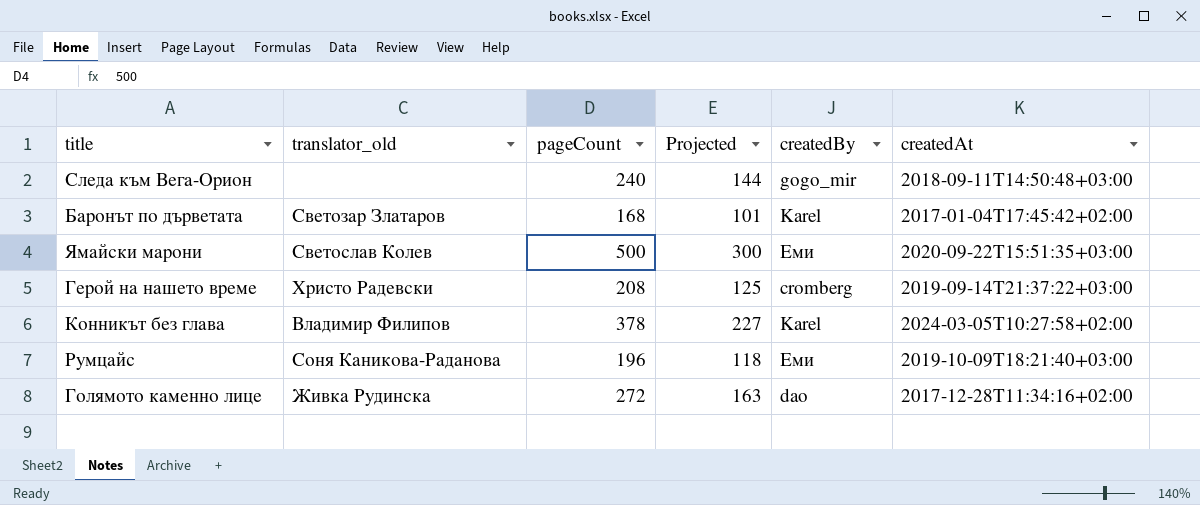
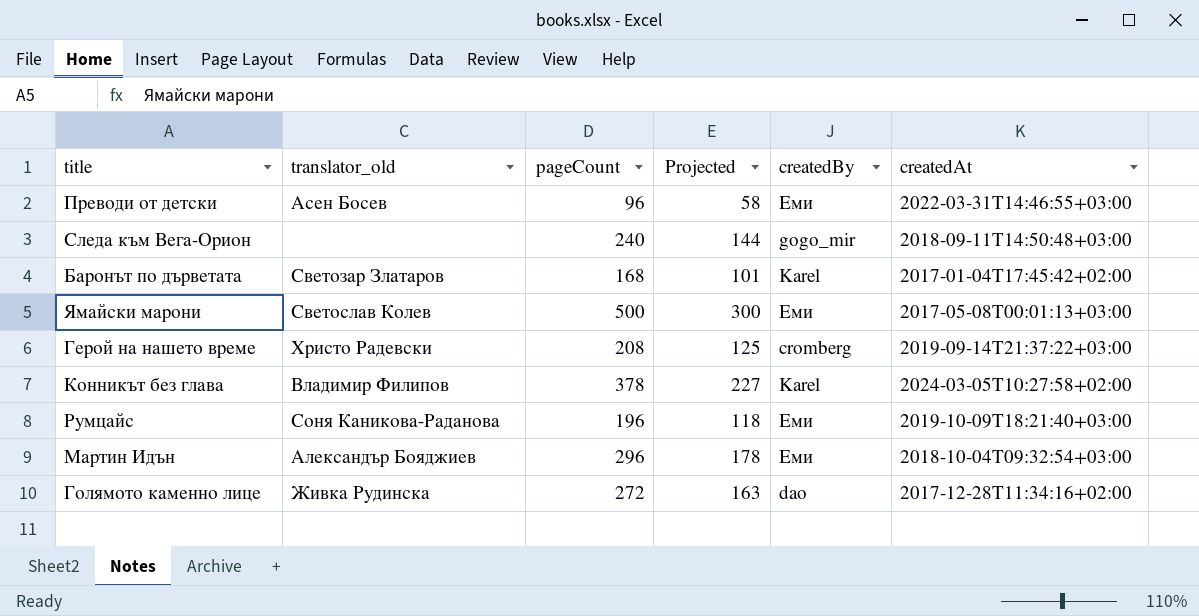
row Преводи от детски: none -> Асен Босев | 96 | 58 | Еми | 2022-03-31T14:46:55+03:00
Ямайски марони | createdAt: 2020-09-22T15:51:35+03:00 -> 2017-05-08T00:01:13+03:00
row Мартин Идън: none -> Александър Бояджиев | 296 | 178 | Еми | 2018-10-04T09:32:54+03:00

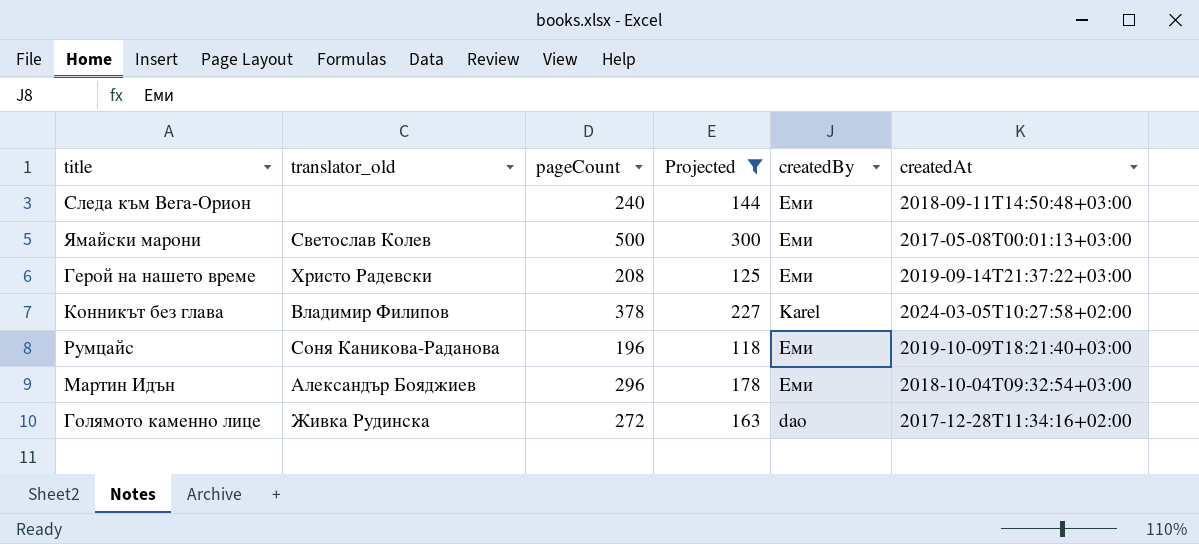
filter: none -> Projected >= 118
Следа към Вега-Орион | createdBy: gogo_mir -> Еми
Герой на нашето време | createdBy: cromberg -> Еми

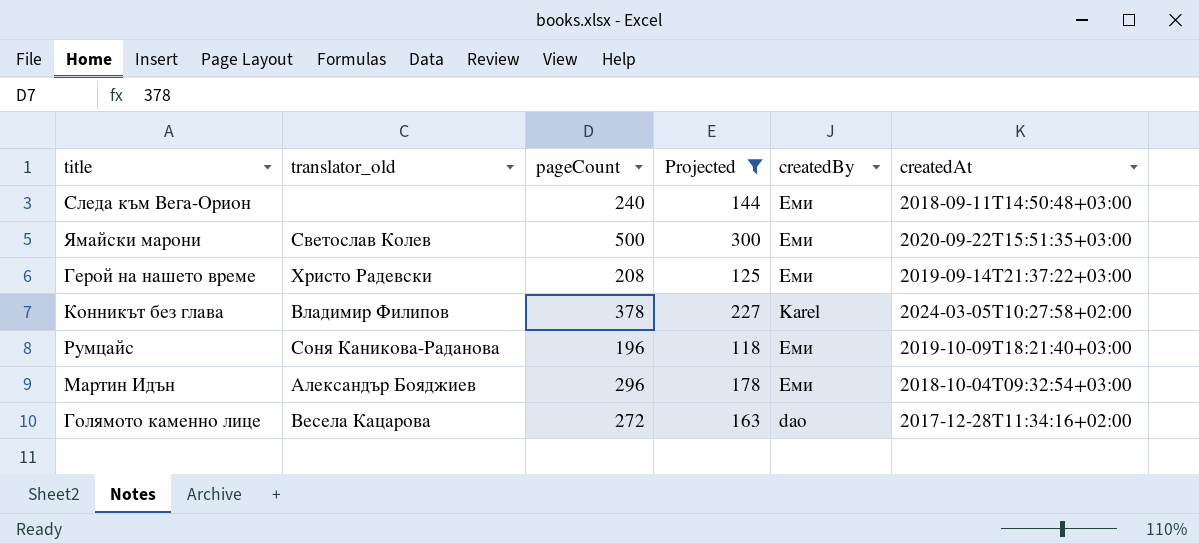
Ямайски марони | createdAt: 2017-05-08T00:01:13+03:00 -> 2020-09-22T15:51:35+03:00
Голямото каменно лице | translator_old: Живка Рудинска -> Весела Кацарова

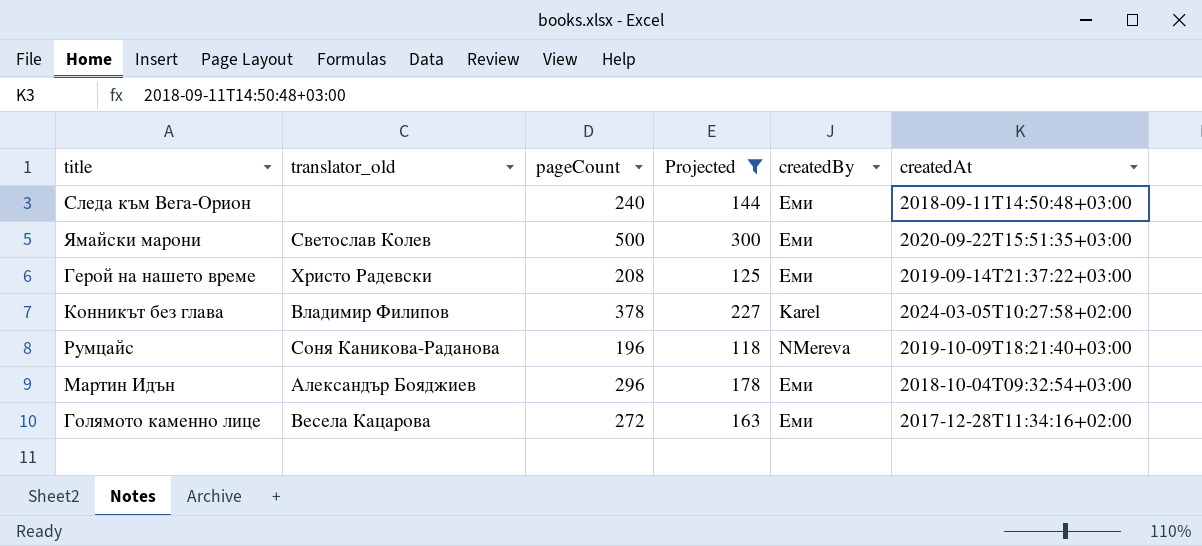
Румцайс | createdBy: Еми -> NMereva
Голямото каменно лице | createdBy: dao -> Еми

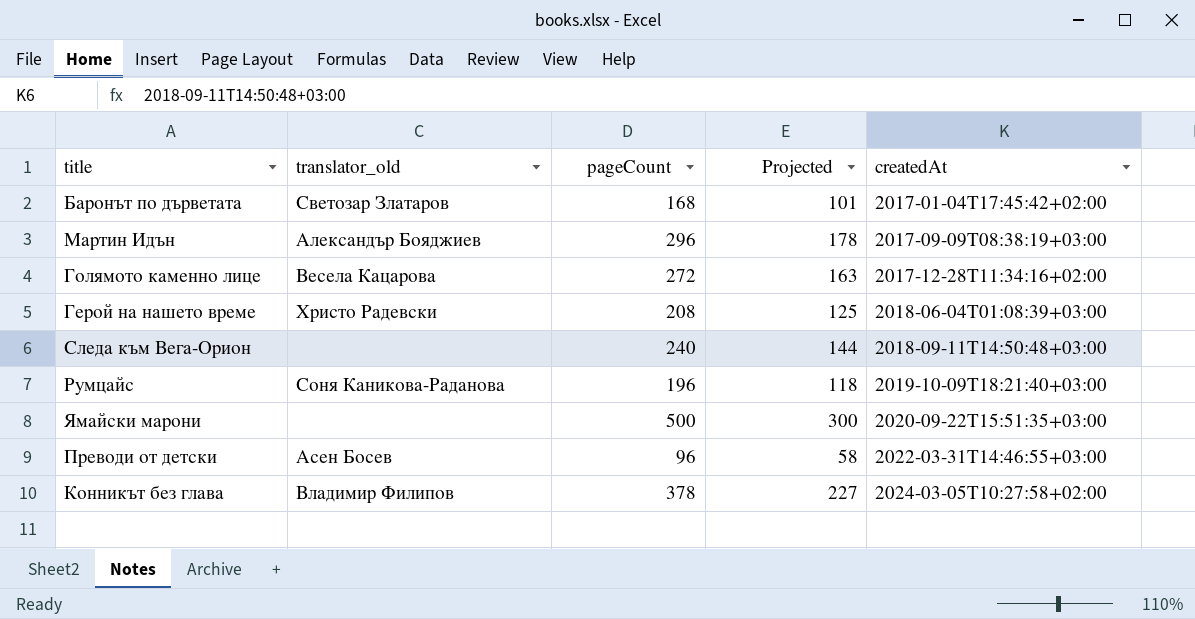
filter: Projected >= 118 -> none
row order: none -> createdAt ascending
column createdBy | position: 5 -> none
Мартин Идън | createdAt: 2018-10-04T09:32:54+03:00 -> 2017-09-09T08:38:19+03:00
Герой на нашето време | createdAt: 2019-09-14T21:37:22+03:00 -> 2018-06-04T01:08:39+03:00
Ямайски марони | translator_old: Светослав Колев -> none

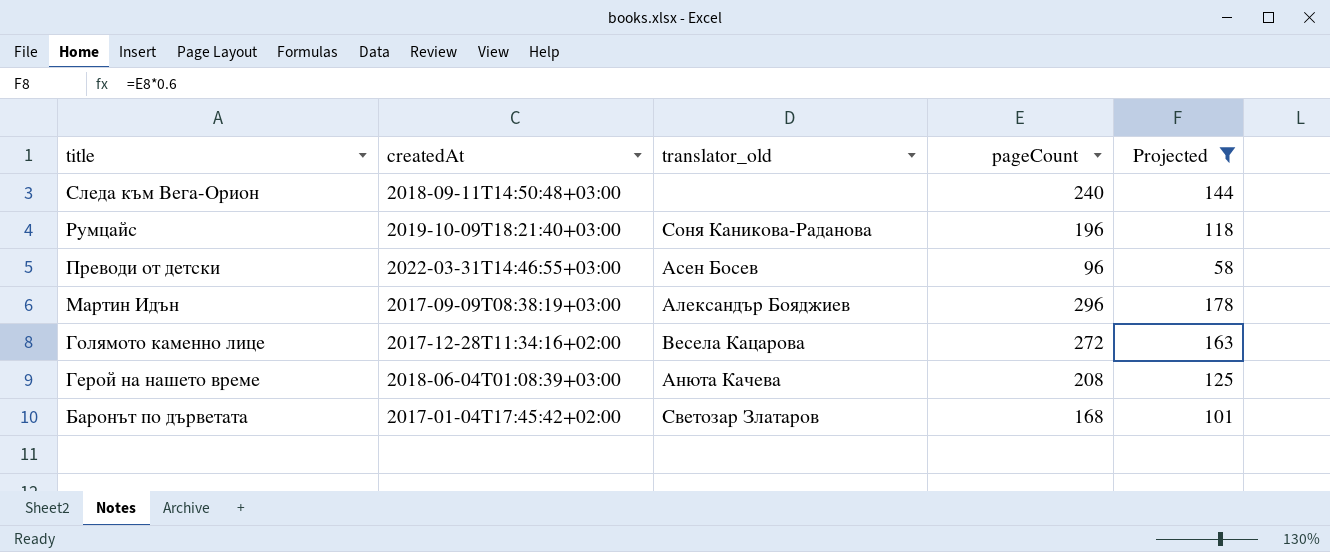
filter: none -> Projected <= 178
row order: createdAt ascending -> title descending
column createdAt | position: 5 -> 2
Герой на нашето време | translator_old: Христо Радевски -> Анюта Качева

